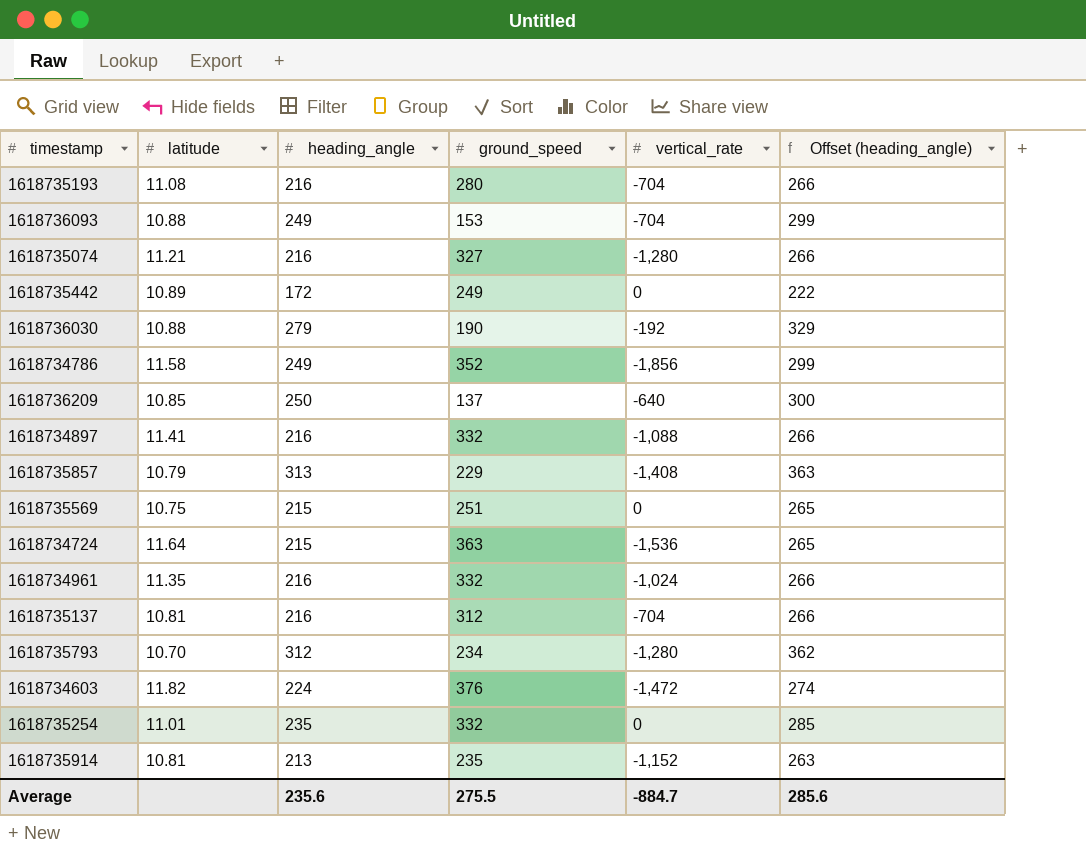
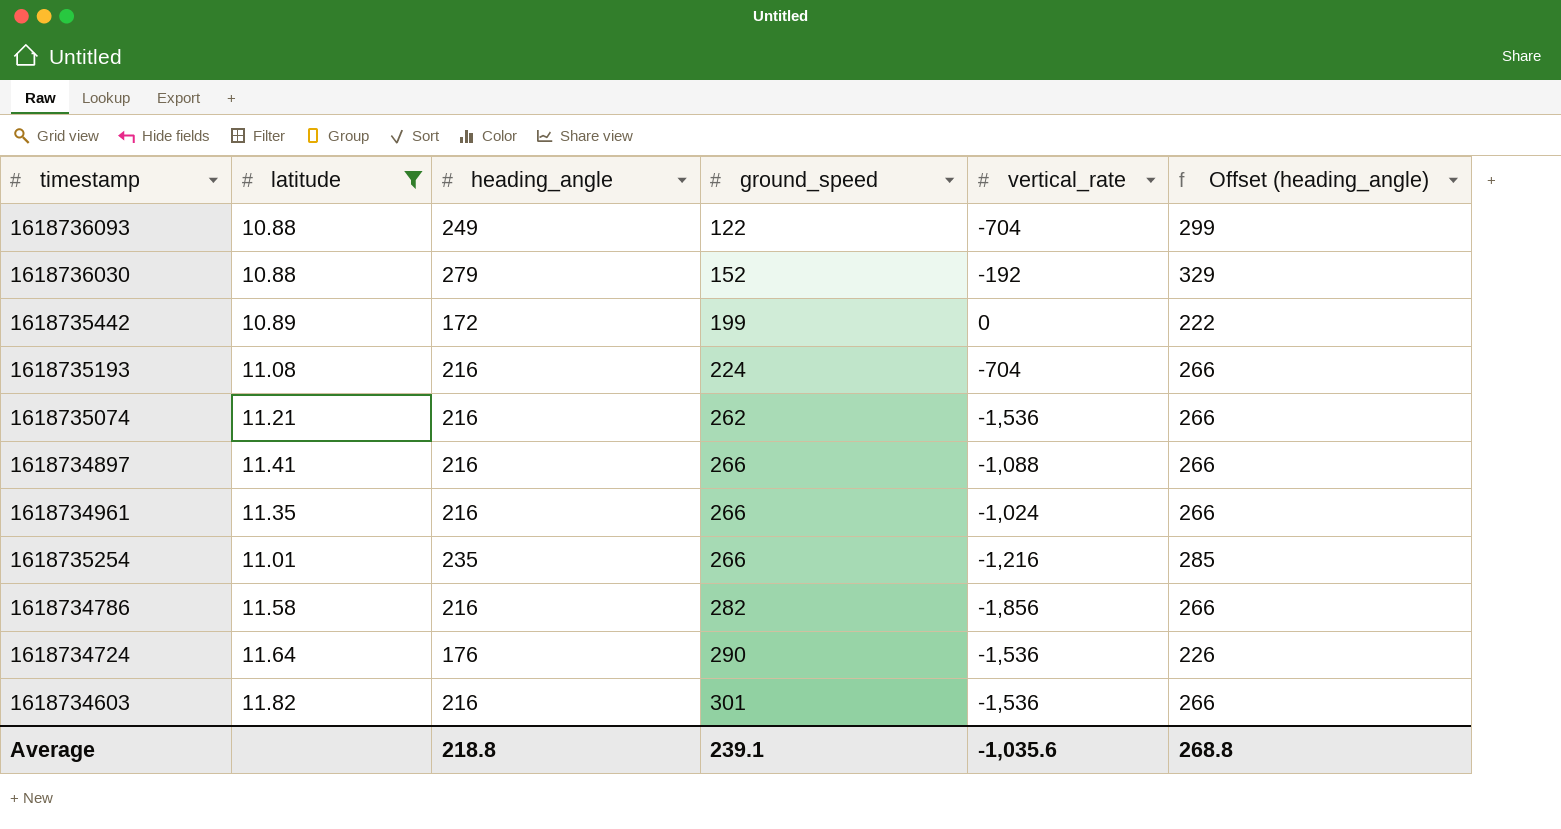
filter: none -> latitude >= 10.88
row order: none -> ground_speed ascending
1618736093 | ground_speed: 153 -> 122
1618736030 | ground_speed: 190 -> 152
1618735442 | ground_speed: 249 -> 199
1618735193 | ground_speed: 280 -> 224
1618735074 | ground_speed: 327 -> 262
1618735074 | vertical_rate: -1,280 -> -1,536
1618734897 | ground_speed: 332 -> 266
1618734961 | ground_speed: 332 -> 266
1618735254 | ground_speed: 332 -> 266
1618735254 | vertical_rate: 0 -> -1,216
1618734786 | heading_angle: 249 -> 216
1618734786 | ground_speed: 352 -> 282
1618734786 | Offset (heading_angle): 299 -> 266
1618734724 | heading_angle: 215 -> 176
1618734724 | ground_speed: 363 -> 290
1618734724 | Offset (heading_angle): 265 -> 226
1618734603 | heading_angle: 224 -> 216
1618734603 | ground_speed: 376 -> 301
1618734603 | vertical_rate: -1,472 -> -1,536
1618734603 | Offset (heading_angle): 274 -> 266
Average | heading_angle: 235.6 -> 218.8
Average | ground_speed: 275.5 -> 239.1
Average | vertical_rate: -884.7 -> -1,035.6
Average | Offset (heading_angle): 285.6 -> 268.8

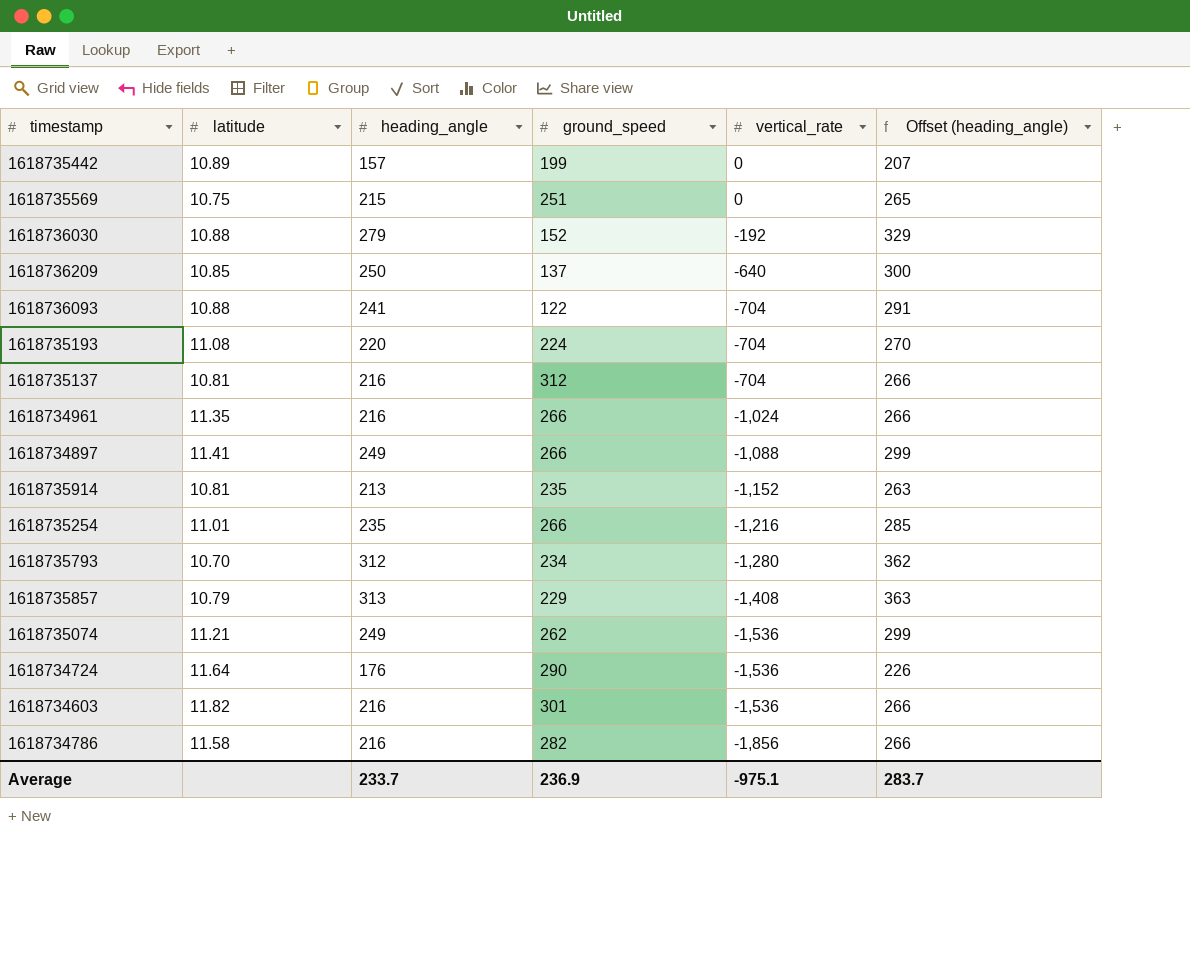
filter: latitude >= 10.88 -> none
row order: ground_speed ascending -> vertical_rate descending
1618735442 | heading_angle: 172 -> 157
1618735442 | Offset (heading_angle): 222 -> 207
1618736093 | heading_angle: 249 -> 241
1618736093 | Offset (heading_angle): 299 -> 291
1618735193 | heading_angle: 216 -> 220
1618735193 | Offset (heading_angle): 266 -> 270
1618734897 | heading_angle: 216 -> 249
1618734897 | Offset (heading_angle): 266 -> 299
1618735074 | heading_angle: 216 -> 249
1618735074 | Offset (heading_angle): 266 -> 299
Average | heading_angle: 218.8 -> 233.7
Average | ground_speed: 239.1 -> 236.9
Average | vertical_rate: -1,035.6 -> -975.1
Average | Offset (heading_angle): 268.8 -> 283.7

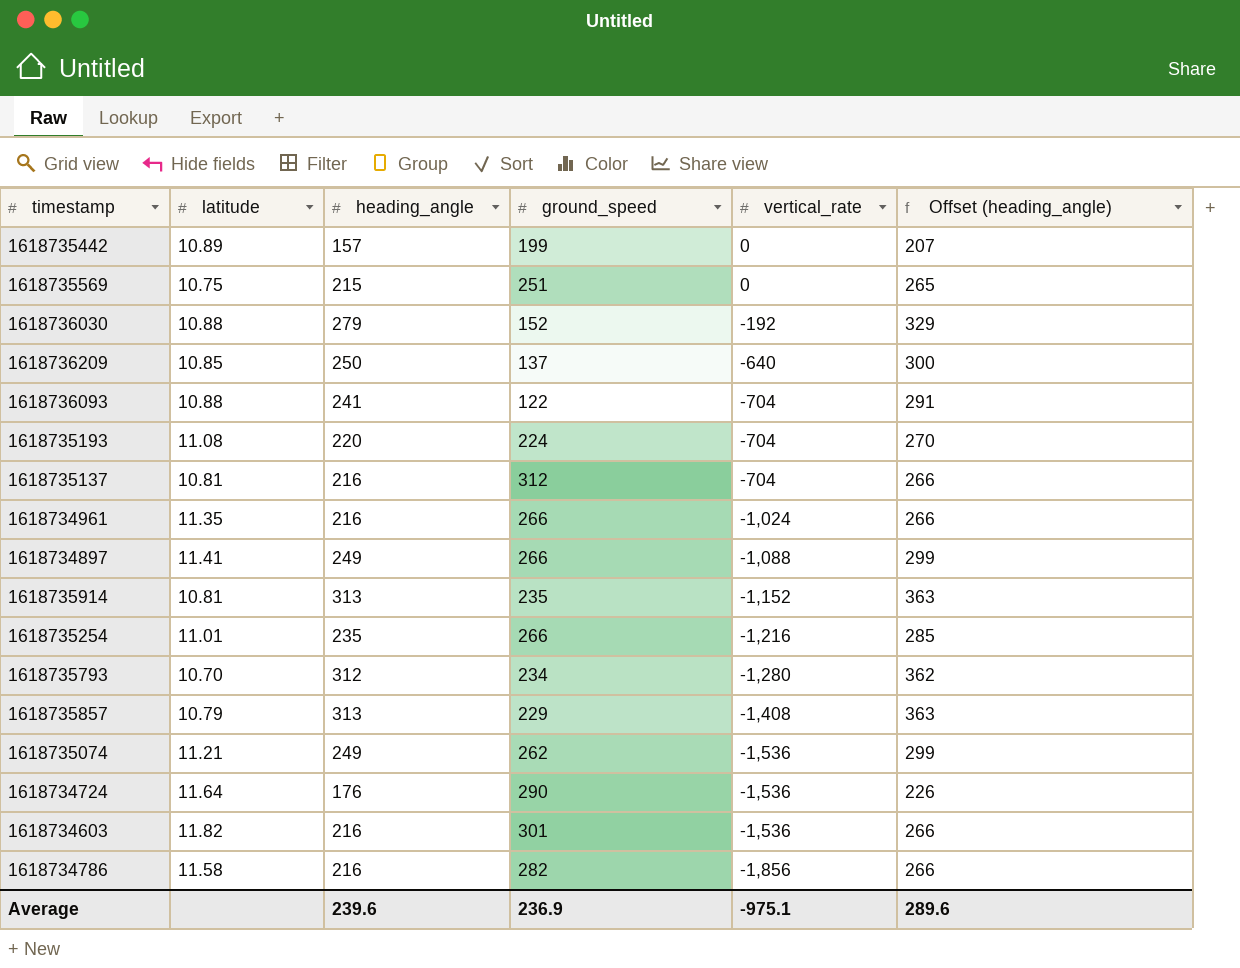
1618735914 | heading_angle: 213 -> 313
1618735914 | Offset (heading_angle): 263 -> 363
Average | heading_angle: 233.7 -> 239.6
Average | Offset (heading_angle): 283.7 -> 289.6

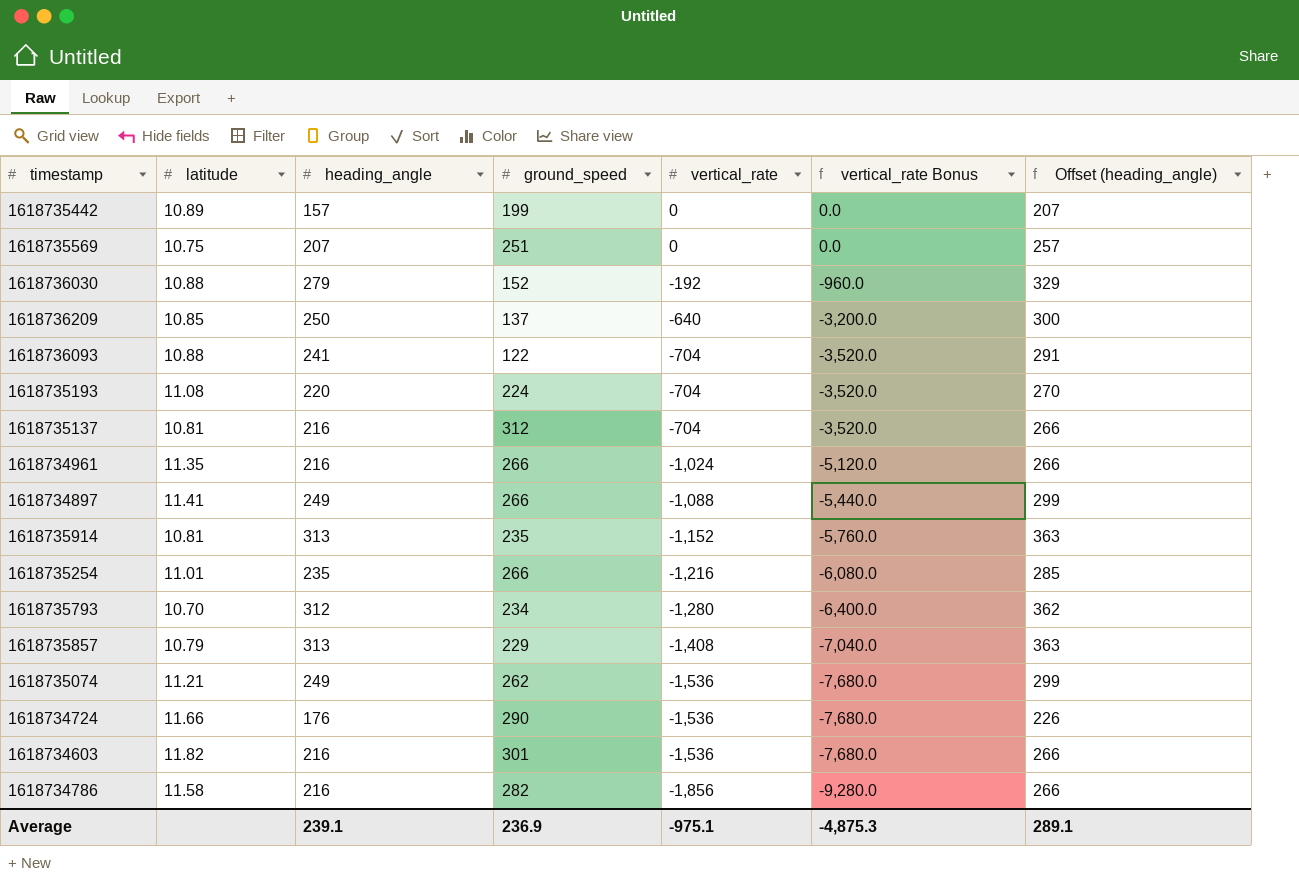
column vertical_rate Bonus | formula: none -> [vertical_rate] * 5
1618735569 | heading_angle: 215 -> 207
1618735569 | Offset (heading_angle): 265 -> 257
1618734724 | latitude: 11.64 -> 11.66
Average | heading_angle: 239.6 -> 239.1
Average | Offset (heading_angle): 289.6 -> 289.1

